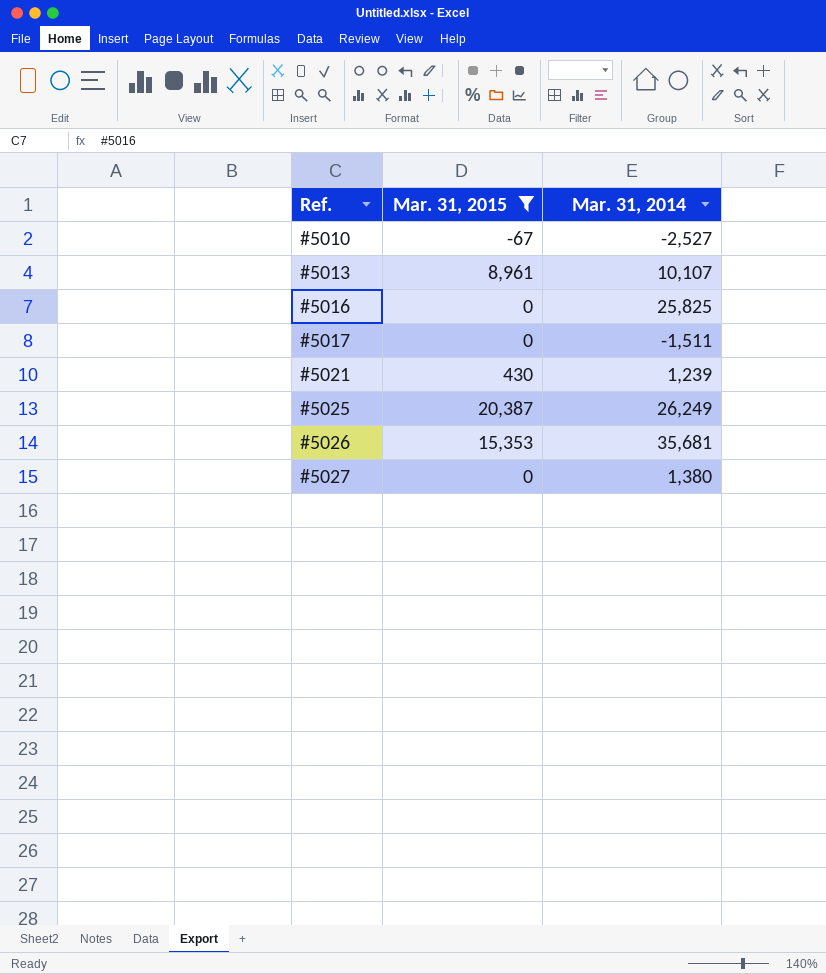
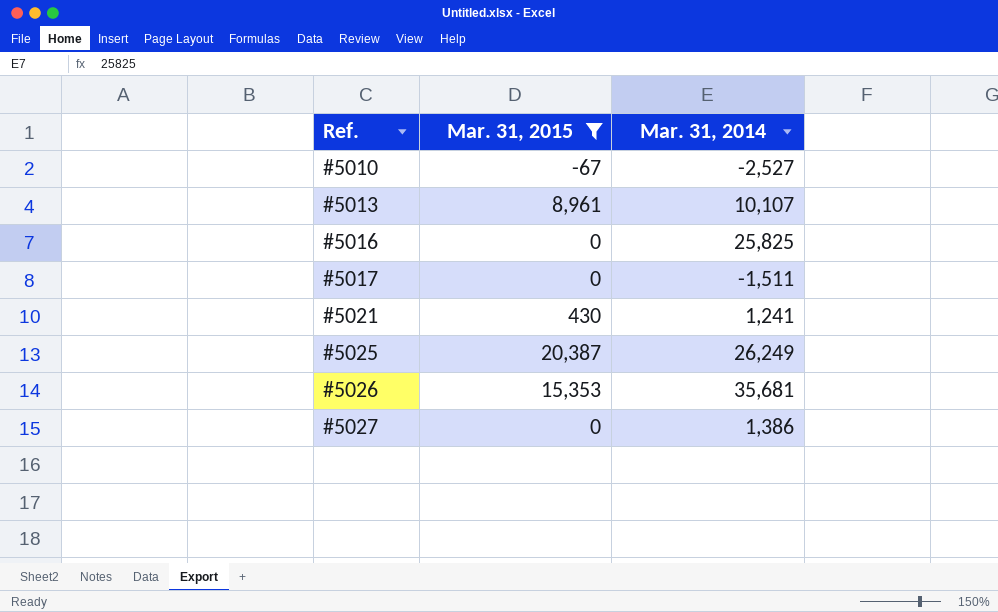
#5021 | Mar. 31, 2014: 1,239 -> 1,241
#5027 | Mar. 31, 2014: 1,380 -> 1,386

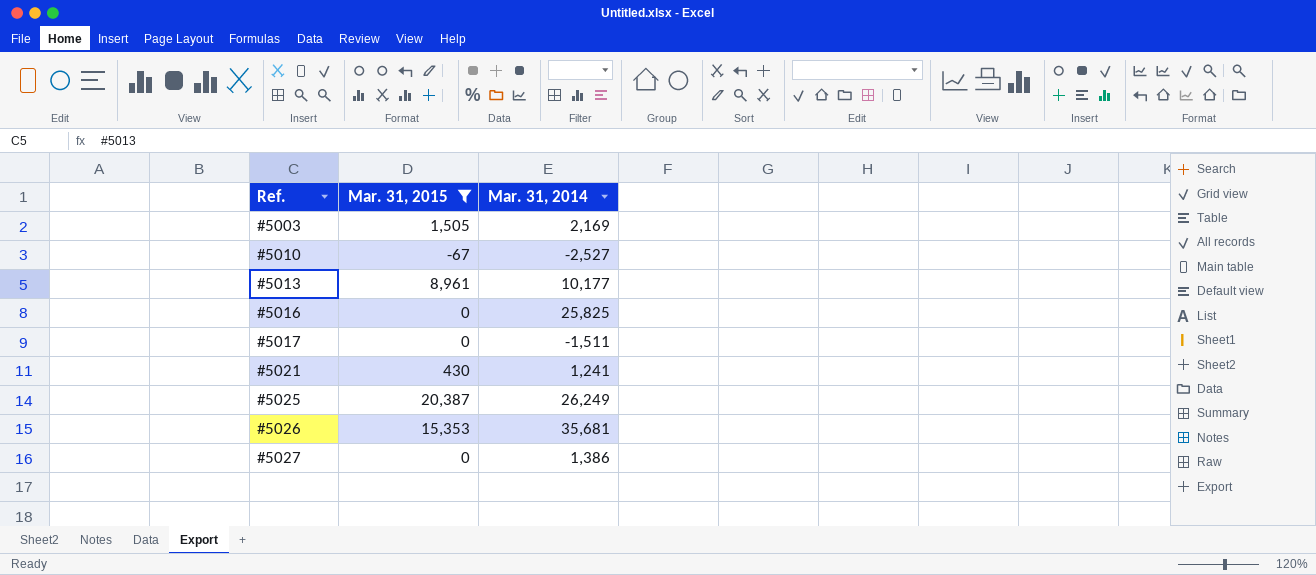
row #5003: none -> 1,505 | 2,169
#5013 | Mar. 31, 2014: 10,107 -> 10,177

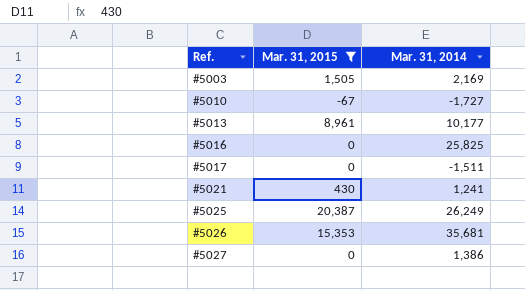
#5010 | Mar. 31, 2014: -2,527 -> -1,727

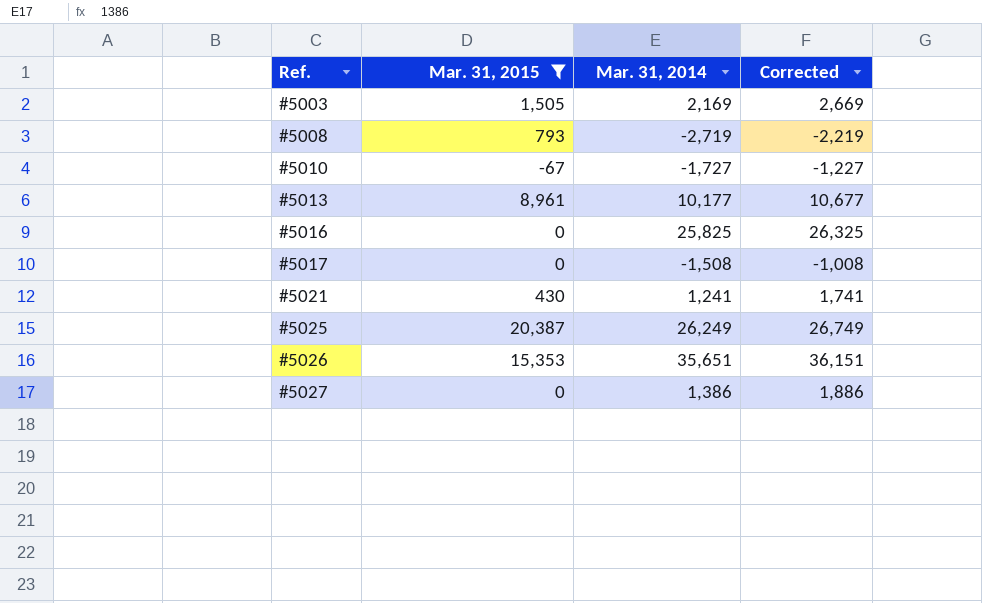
column Corrected | formula: none -> [Mar. 31, 2014] + 500
row #5008: none -> 793 | -2,719 | -2,219
#5017 | Mar. 31, 2014: -1,511 -> -1,508
#5026 | Mar. 31, 2014: 35,681 -> 35,651

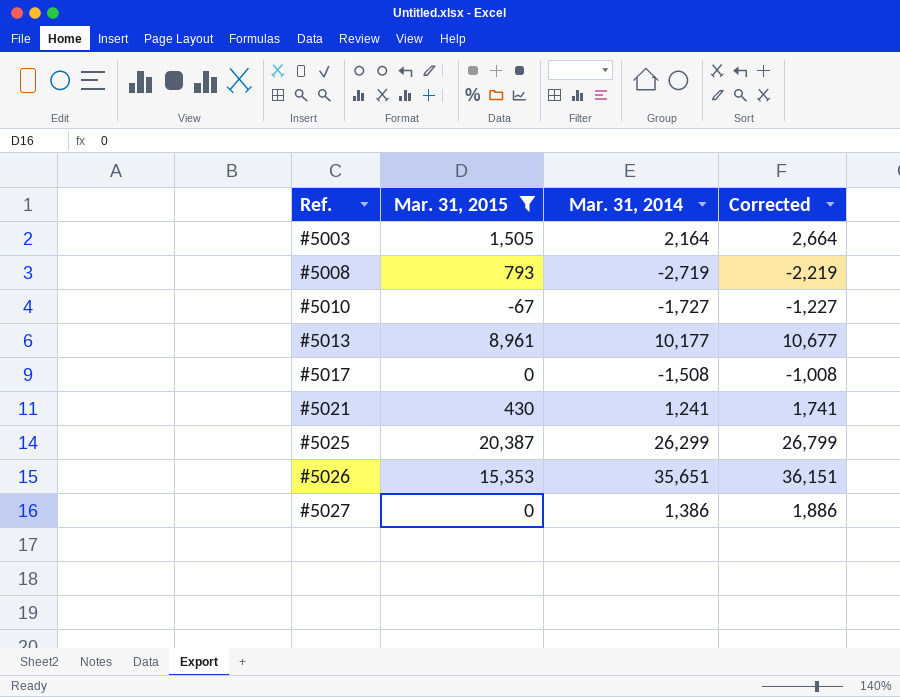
row #5016: 0 | 25,825 | 26,325 -> none
#5003 | Mar. 31, 2014: 2,169 -> 2,164
#5003 | Corrected: 2,669 -> 2,664
#5025 | Mar. 31, 2014: 26,249 -> 26,299
#5025 | Corrected: 26,749 -> 26,799

